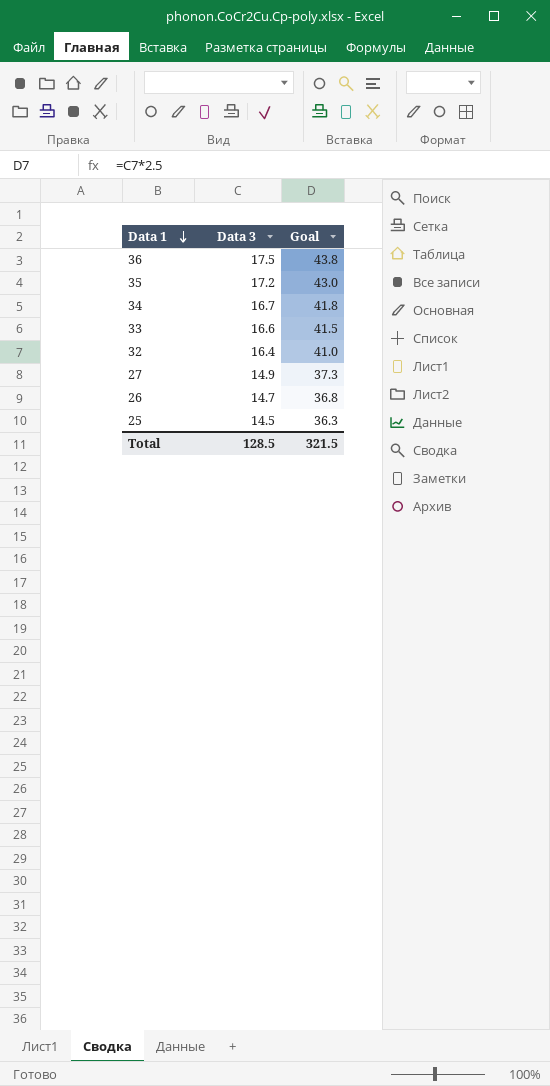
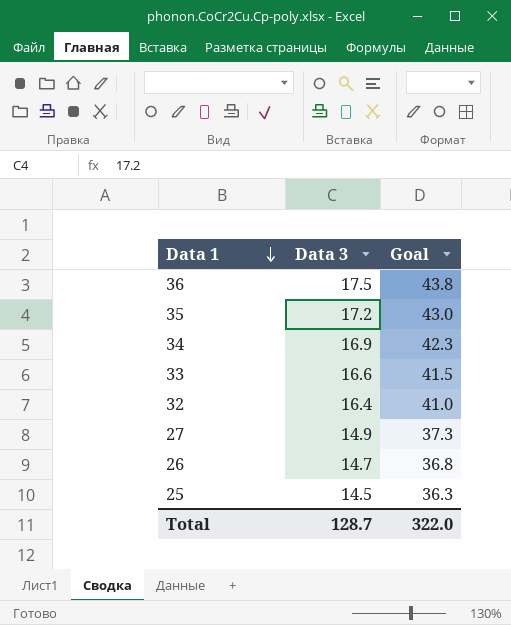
34 | Data 3: 16.7 -> 16.9
34 | Goal: 41.8 -> 42.3
Total | Data 3: 128.5 -> 128.7
Total | Goal: 321.5 -> 322.0

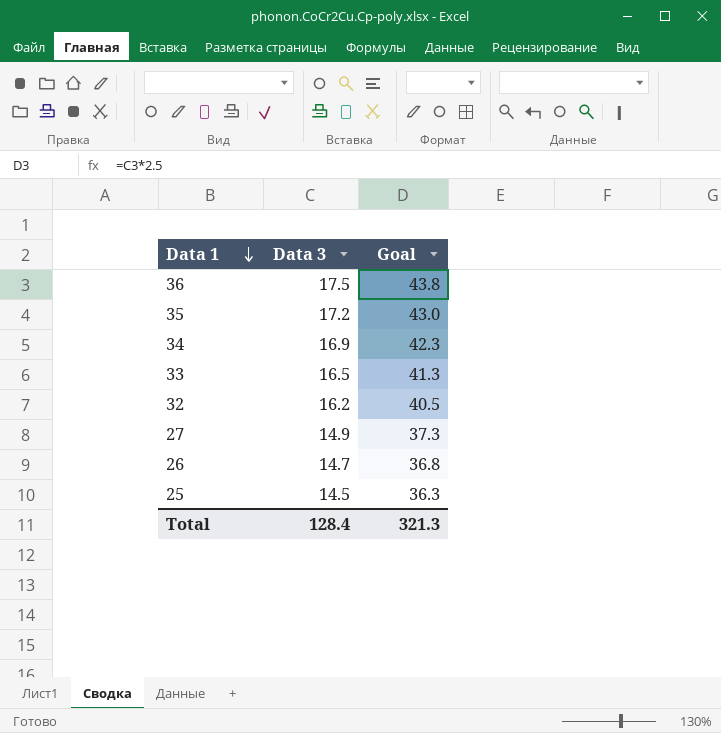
33 | Data 3: 16.6 -> 16.5
33 | Goal: 41.5 -> 41.3
32 | Data 3: 16.4 -> 16.2
32 | Goal: 41.0 -> 40.5
Total | Data 3: 128.7 -> 128.4
Total | Goal: 322.0 -> 321.3

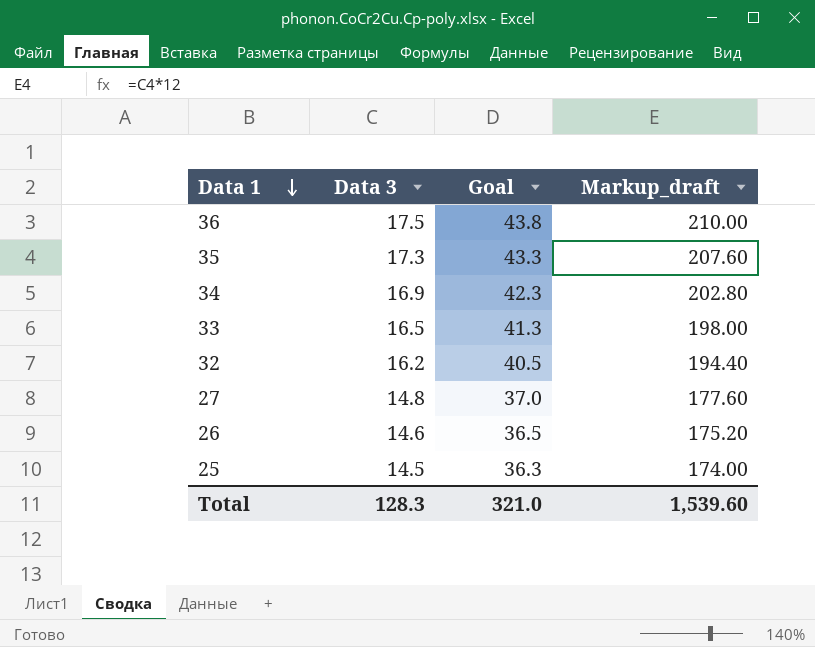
column Markup_draft | formula: none -> [Data 3] * 12
35 | Data 3: 17.2 -> 17.3
35 | Goal: 43.0 -> 43.3
27 | Data 3: 14.9 -> 14.8
27 | Goal: 37.3 -> 37.0
26 | Data 3: 14.7 -> 14.6
26 | Goal: 36.8 -> 36.5
Total | Data 3: 128.4 -> 128.3
Total | Goal: 321.3 -> 321.0

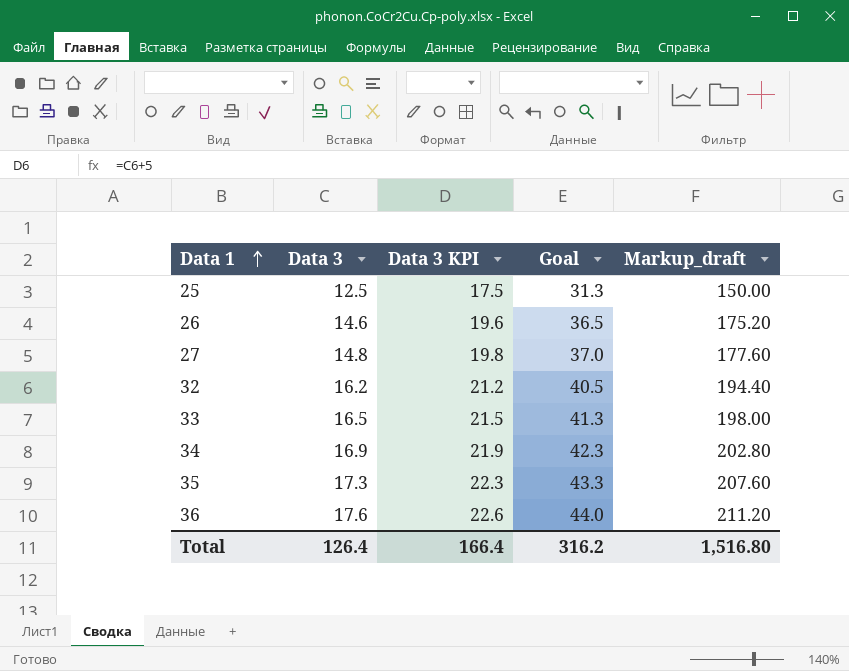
row order: Data 1 descending -> Data 1 ascending
column Data 3 KPI | formula: none -> [Data 3] + 5
25 | Data 3: 14.5 -> 12.5
25 | Goal: 36.3 -> 31.3
25 | Markup_draft: 174.00 -> 150.00
36 | Data 3: 17.5 -> 17.6
36 | Goal: 43.8 -> 44.0
36 | Markup_draft: 210.00 -> 211.20
Total | Data 3: 128.3 -> 126.4
Total | Goal: 321.0 -> 316.2
Total | Markup_draft: 1,539.60 -> 1,516.80

